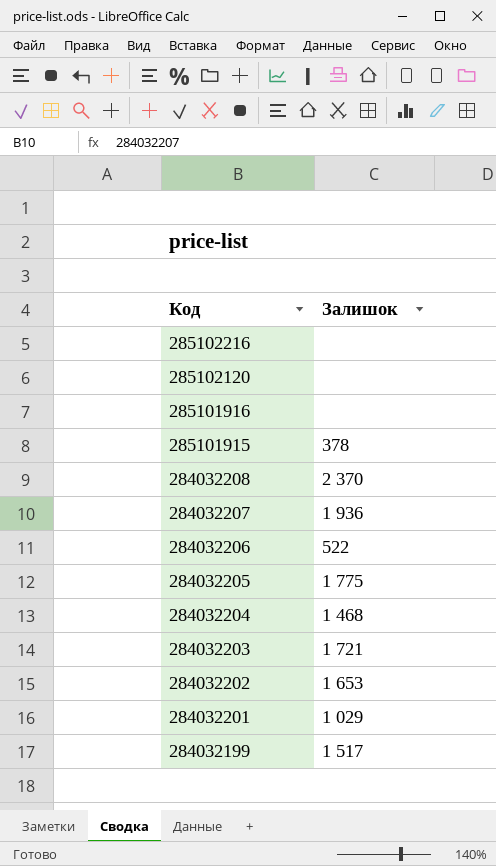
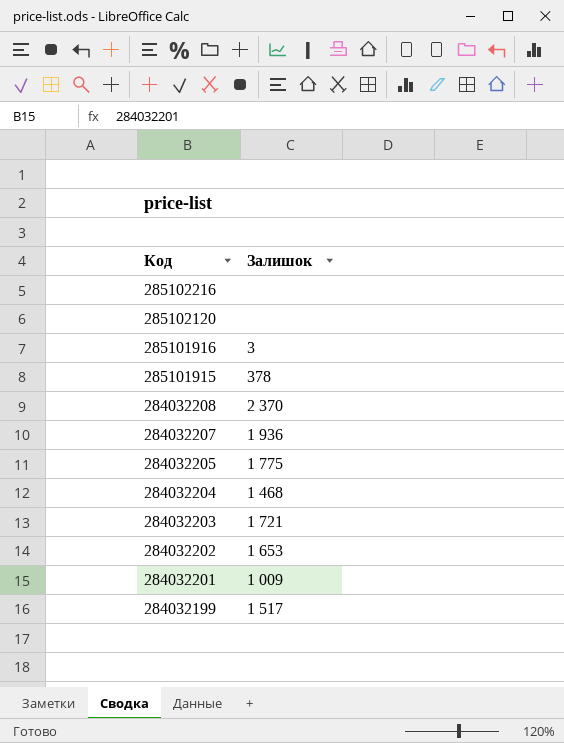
row 284032206: 522 -> none
285101916 | Залишок: none -> 3
284032201 | Залишок: 1 029 -> 1 009

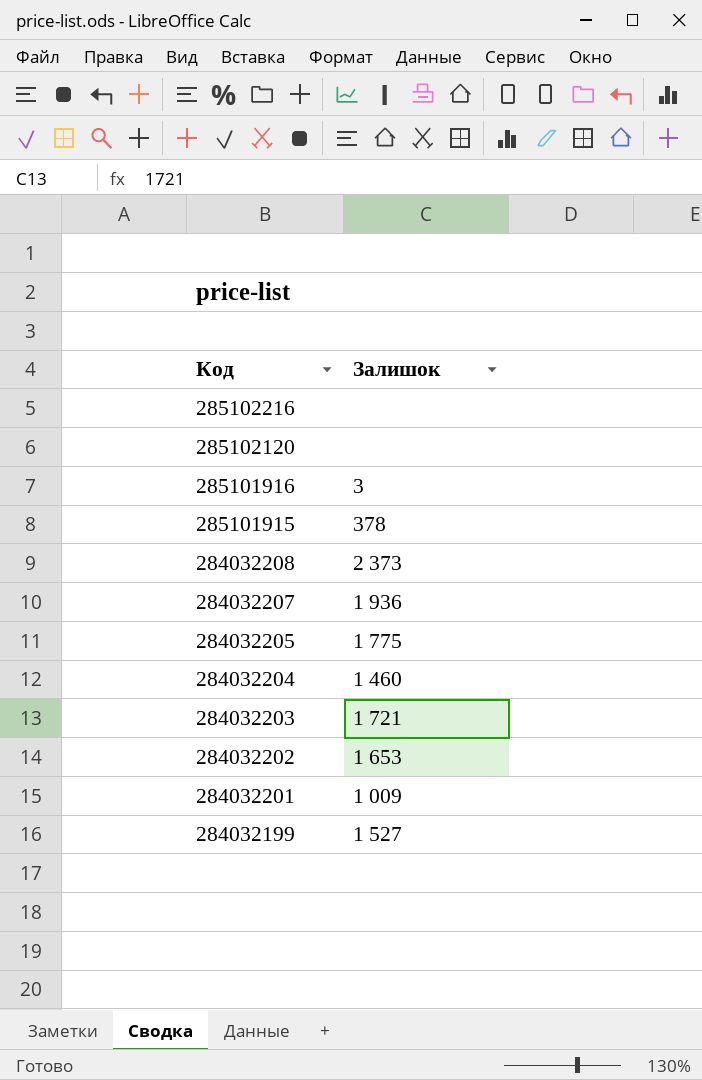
284032208 | Залишок: 2 370 -> 2 373
284032204 | Залишок: 1 468 -> 1 460
284032199 | Залишок: 1 517 -> 1 527

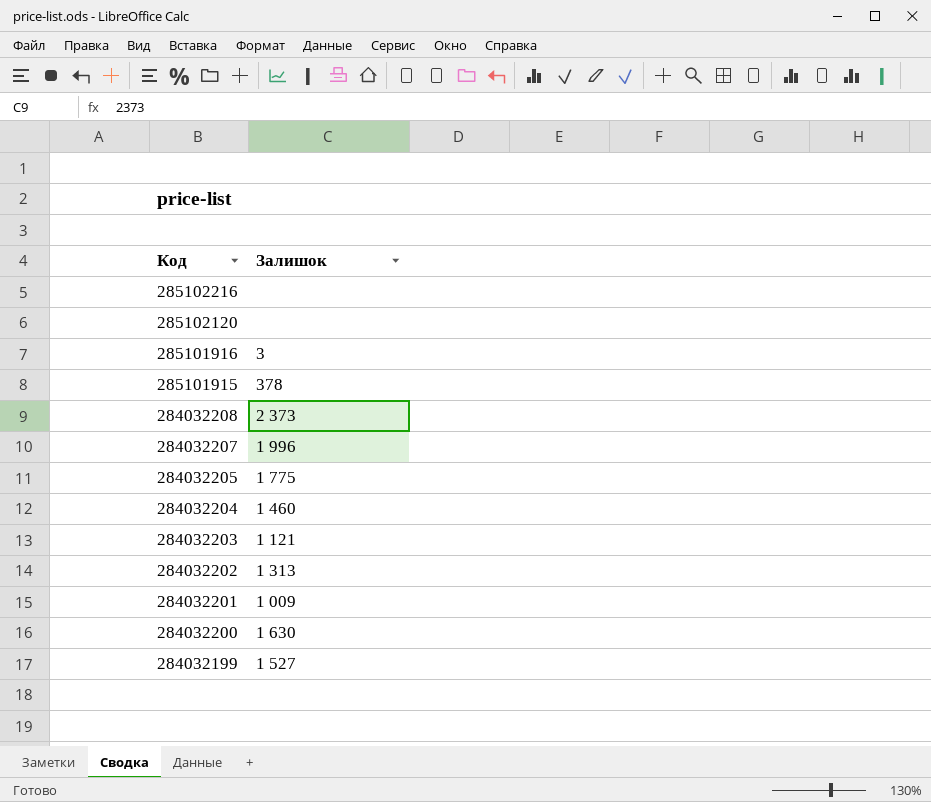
284032207 | Залишок: 1 936 -> 1 996
284032203 | Залишок: 1 721 -> 1 121
284032202 | Залишок: 1 653 -> 1 313
row 284032200: none -> 1 630

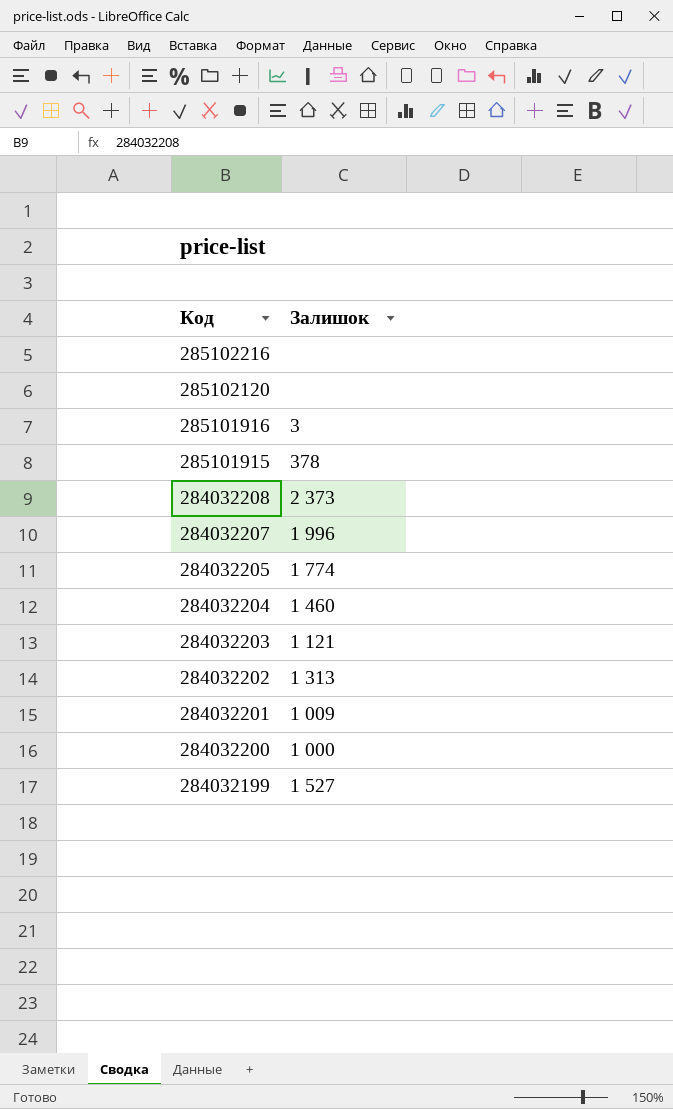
284032205 | Залишок: 1 775 -> 1 774
284032200 | Залишок: 1 630 -> 1 000

